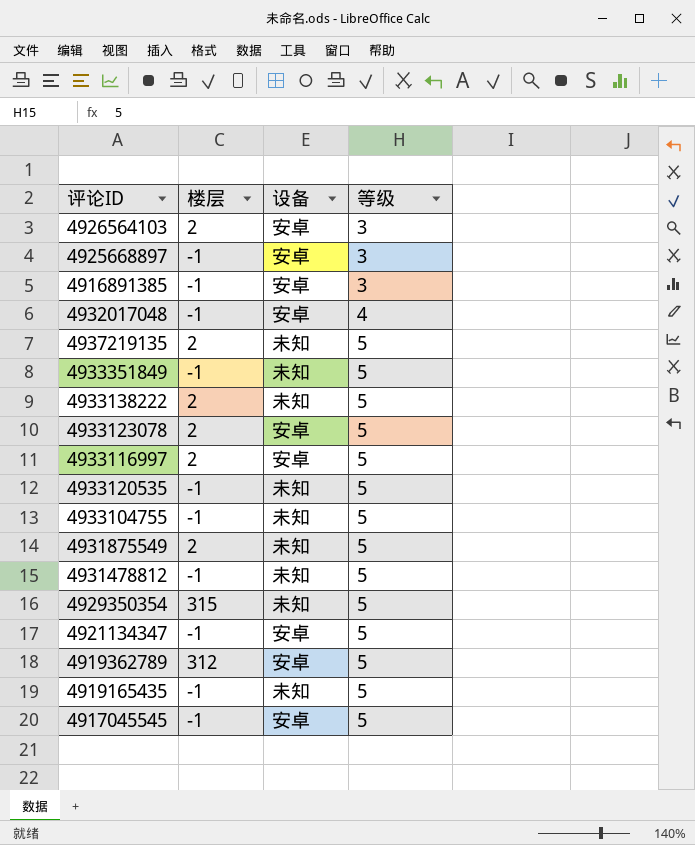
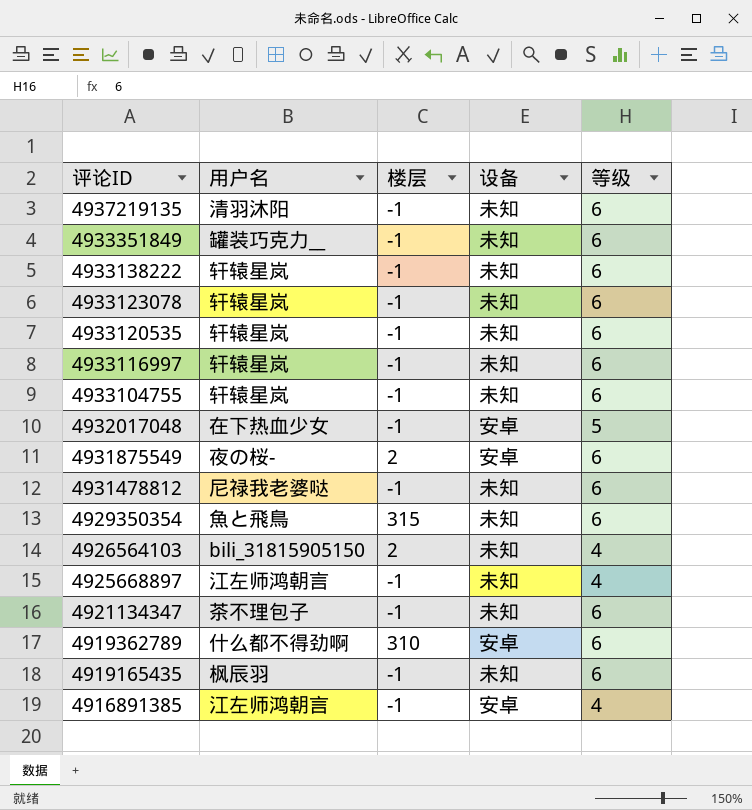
row order: 等级 ascending -> 评论ID descending
column 用户名 | position: none -> 2
row 4917045545: -1 | 安卓 | 5 -> none
4937219135 | 楼层: 2 -> -1
4937219135 | 等级: 5 -> 6
4933351849 | 等级: 5 -> 6
4933138222 | 楼层: 2 -> -1
4933138222 | 等级: 5 -> 6
4933123078 | 楼层: 2 -> -1
4933123078 | 设备: 安卓 -> 未知
4933123078 | 等级: 5 -> 6
4933120535 | 等级: 5 -> 6
4933116997 | 楼层: 2 -> -1
4933116997 | 设备: 安卓 -> 未知
4933116997 | 等级: 5 -> 6
4933104755 | 等级: 5 -> 6
4932017048 | 等级: 4 -> 5
4931875549 | 设备: 未知 -> 安卓
4931875549 | 等级: 5 -> 6
4931478812 | 等级: 5 -> 6
4929350354 | 等级: 5 -> 6
4926564103 | 设备: 安卓 -> 未知
4926564103 | 等级: 3 -> 4
4925668897 | 设备: 安卓 -> 未知
4925668897 | 等级: 3 -> 4
4921134347 | 设备: 安卓 -> 未知
4921134347 | 等级: 5 -> 6
4919362789 | 楼层: 312 -> 310
4919362789 | 等级: 5 -> 6
4919165435 | 等级: 5 -> 6
4916891385 | 等级: 3 -> 4

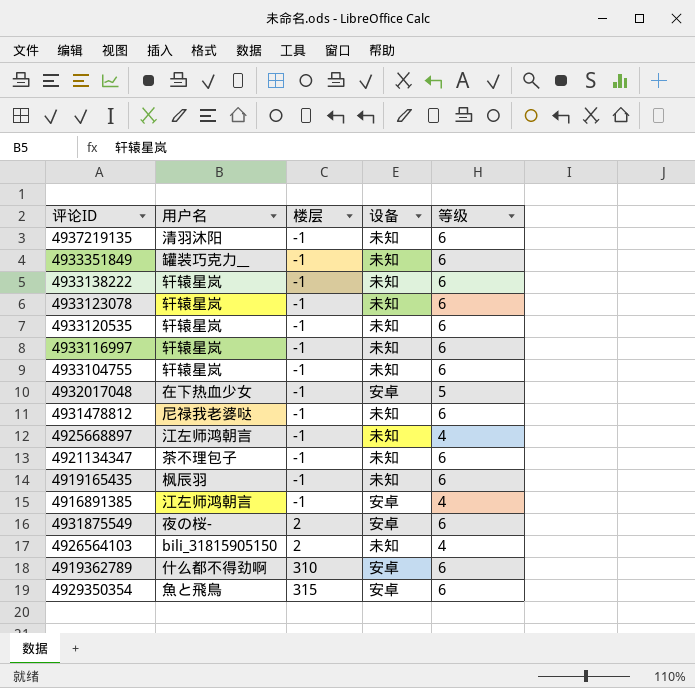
row order: 评论ID descending -> 楼层 ascending
4929350354 | 设备: 未知 -> 安卓

